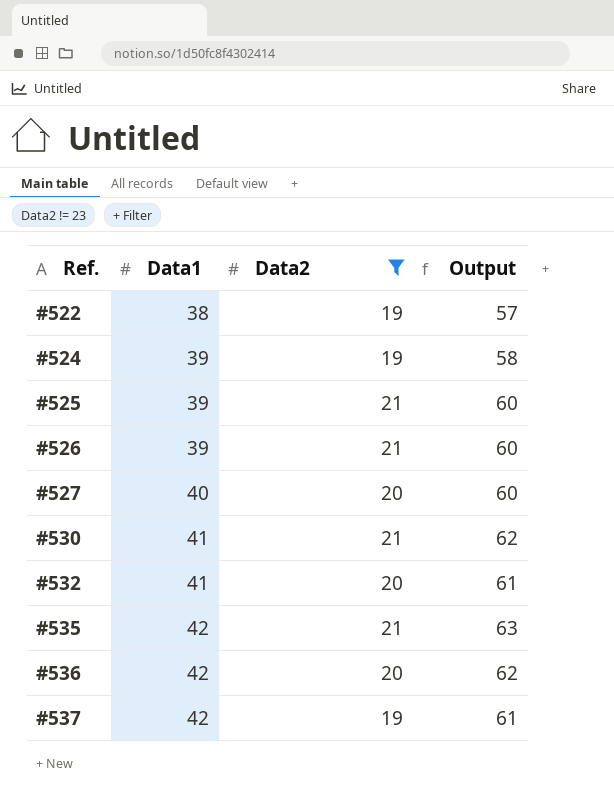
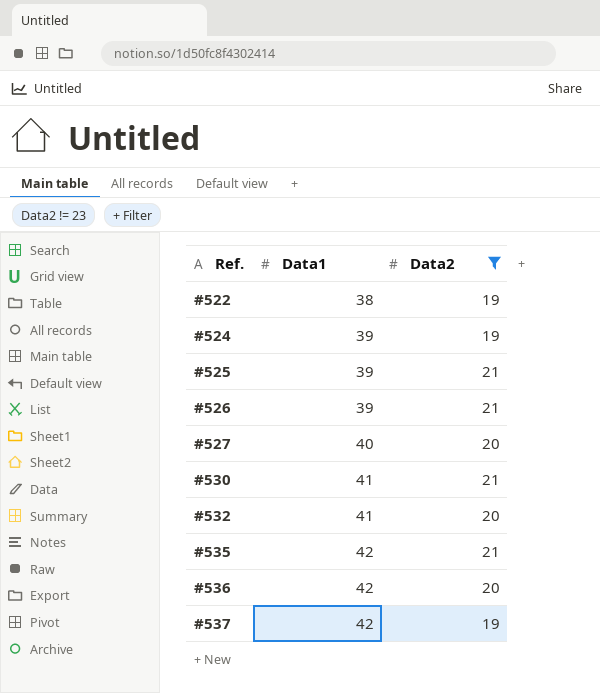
column Output | formula: [Data1] + [Data2] -> none

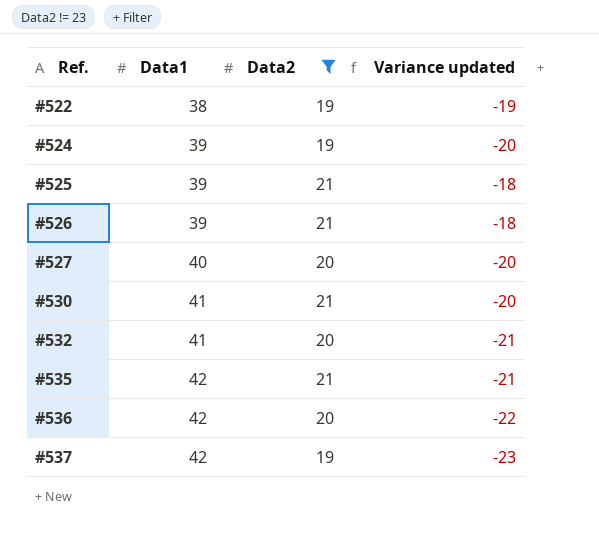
column Variance updated | formula: none -> [Data2] - [Data1]

